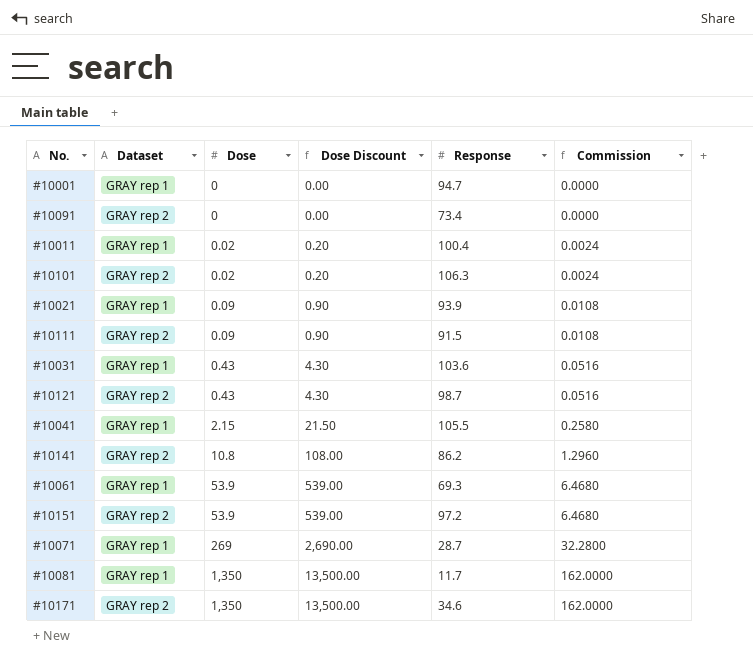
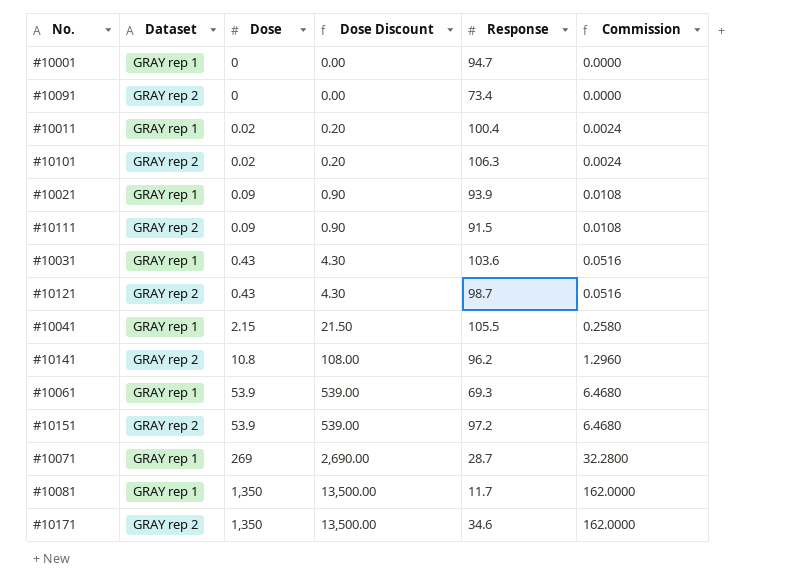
#10141 | Response: 86.2 -> 96.2

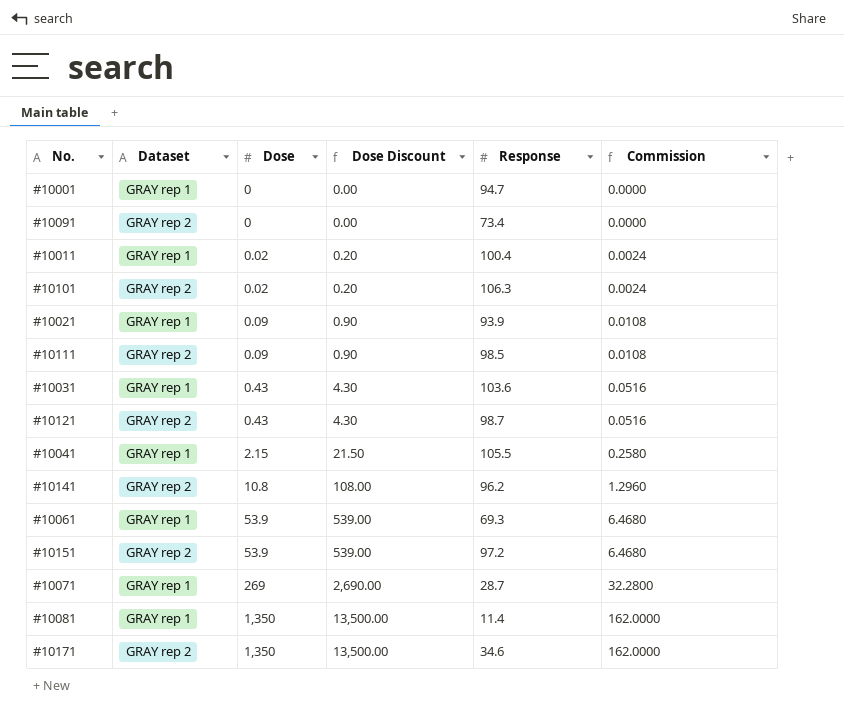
#10111 | Response: 91.5 -> 98.5
#10081 | Response: 11.7 -> 11.4

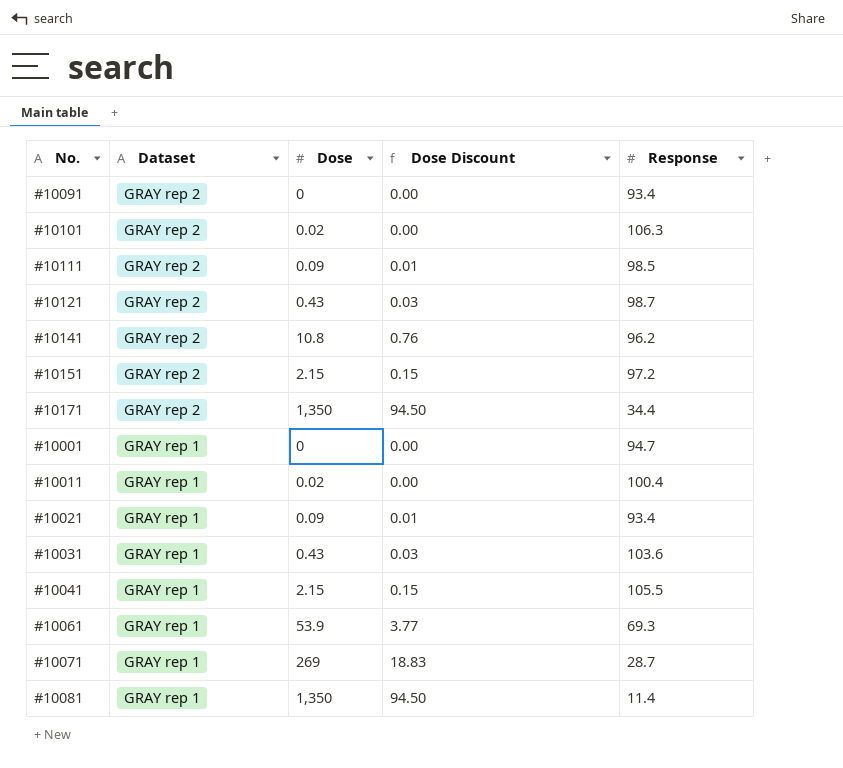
row order: Dose ascending -> Dataset descending
column Commission | formula: [Dose] * 0.12 -> none
column Dose Discount | formula: [Dose] * 10 -> [Dose] * 0.07
#10091 | Response: 73.4 -> 93.4
#10151 | Dose: 53.9 -> 2.15
#10171 | Response: 34.6 -> 34.4
#10021 | Response: 93.9 -> 93.4

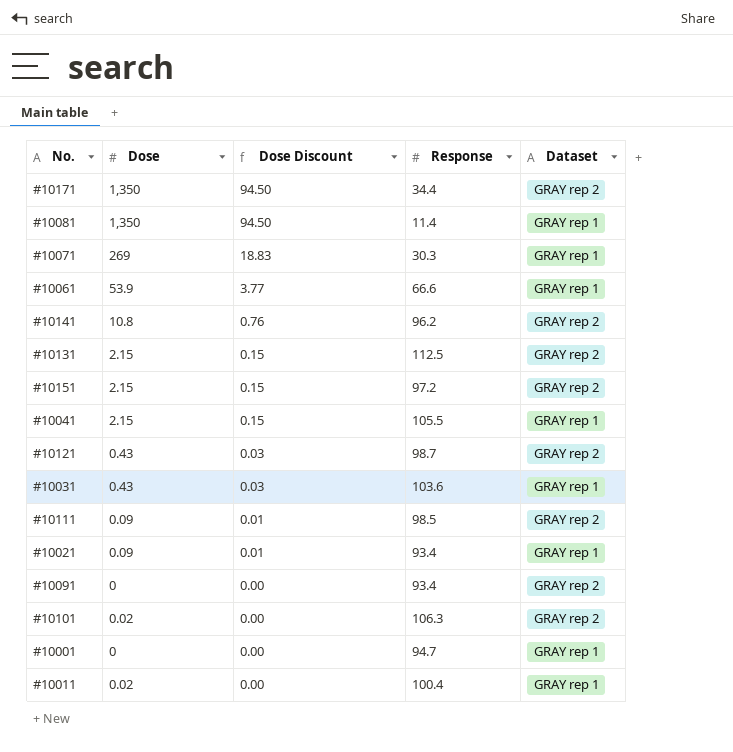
row order: Dataset descending -> Dose Discount descending
column Dataset | position: 2 -> 5
#10071 | Response: 28.7 -> 30.3
#10061 | Response: 69.3 -> 66.6
row #10131: none -> 2.15 | 0.15 | 112.5 | GRAY rep 2

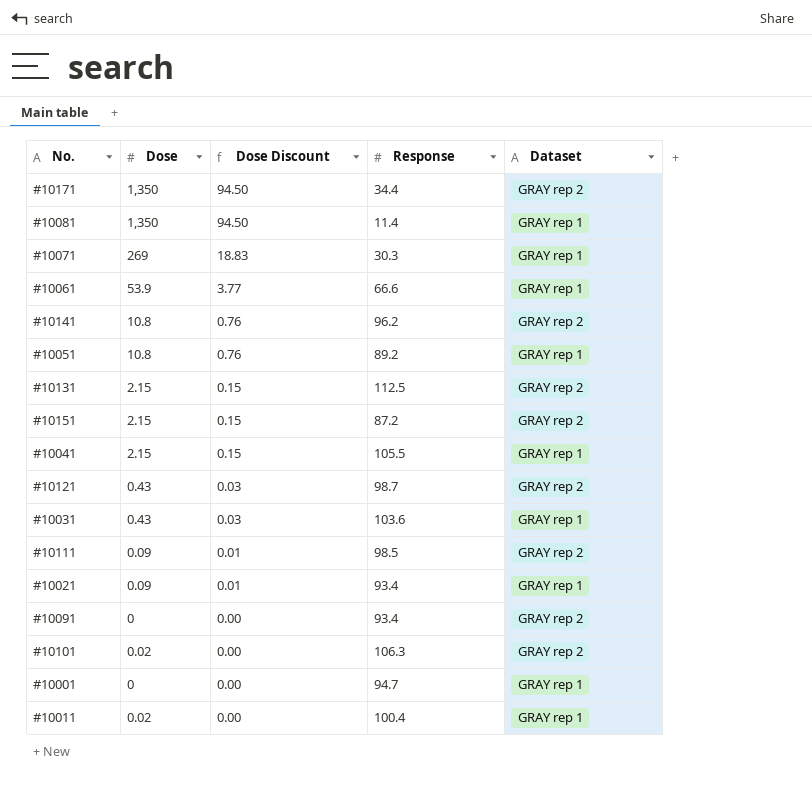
row #10051: none -> 10.8 | 0.76 | 89.2 | GRAY rep 1
#10151 | Response: 97.2 -> 87.2

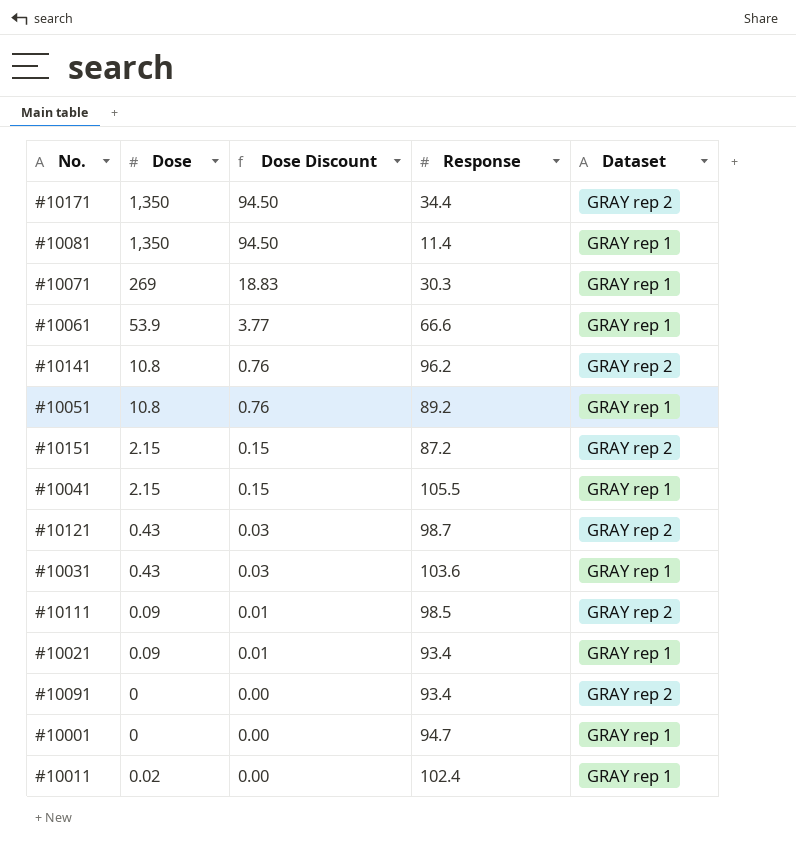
row #10131: 2.15 | 0.15 | 112.5 | GRAY rep 2 -> none
row #10101: 0.02 | 0.00 | 106.3 | GRAY rep 2 -> none
#10011 | Response: 100.4 -> 102.4

